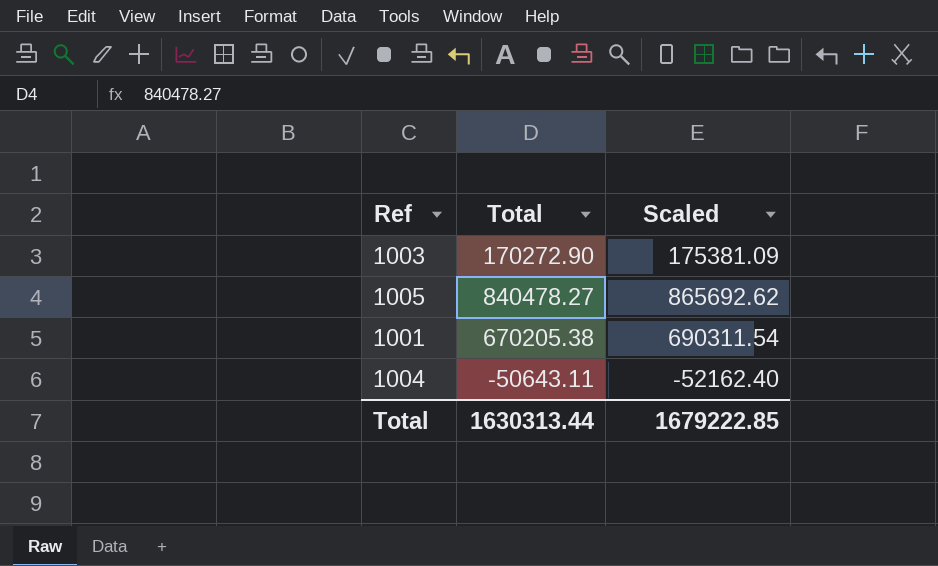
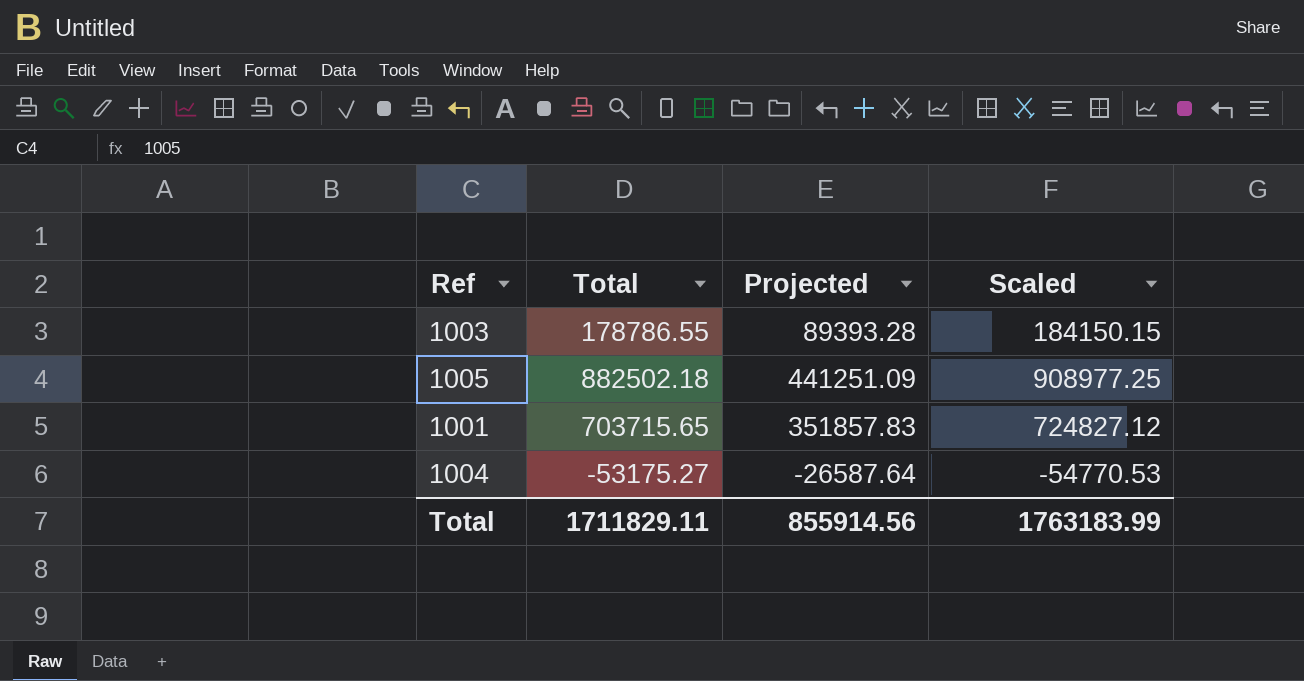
column Projected | formula: none -> [Total] * 0.5
1003 | Total: 170272.90 -> 178786.55
1003 | Scaled: 175381.09 -> 184150.15
1005 | Total: 840478.27 -> 882502.18
1005 | Scaled: 865692.62 -> 908977.25
1001 | Total: 670205.38 -> 703715.65
1001 | Scaled: 690311.54 -> 724827.12
1004 | Total: -50643.11 -> -53175.27
1004 | Scaled: -52162.40 -> -54770.53
Total | Total: 1630313.44 -> 1711829.11
Total | Scaled: 1679222.85 -> 1763183.99

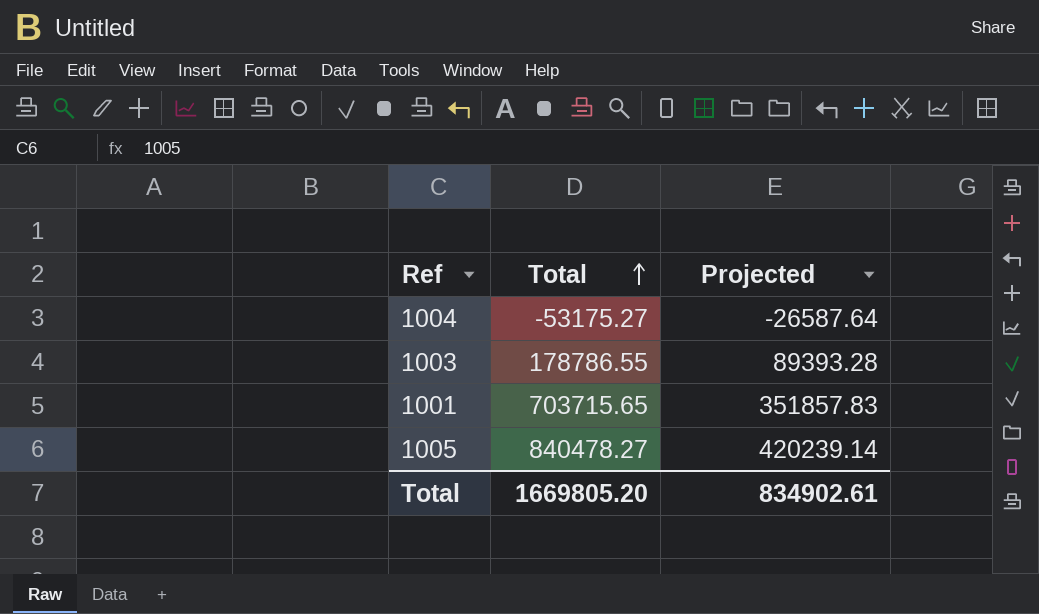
row order: none -> Total ascending
column Scaled | formula: [Total] * 1.03 -> none
1005 | Total: 882502.18 -> 840478.27
1005 | Projected: 441251.09 -> 420239.14
Total | Total: 1711829.11 -> 1669805.20
Total | Projected: 855914.56 -> 834902.61

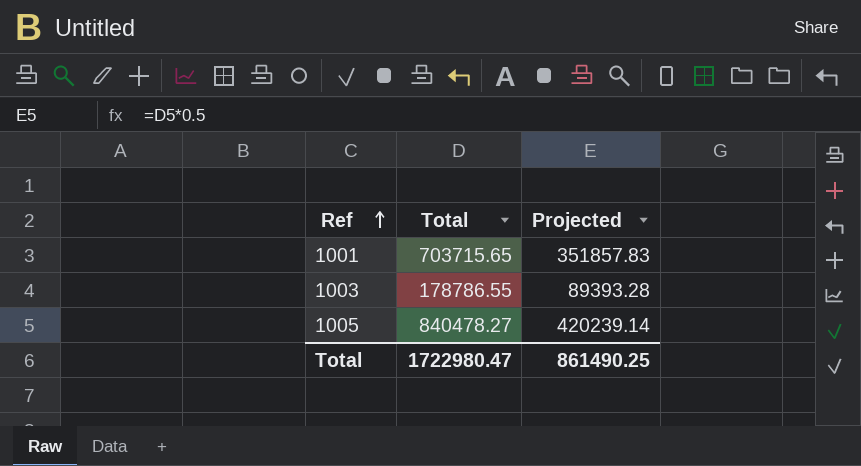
row order: Total ascending -> Ref ascending
row 1004: -53175.27 | -26587.64 -> none
Total | Total: 1669805.20 -> 1722980.47
Total | Projected: 834902.61 -> 861490.25

